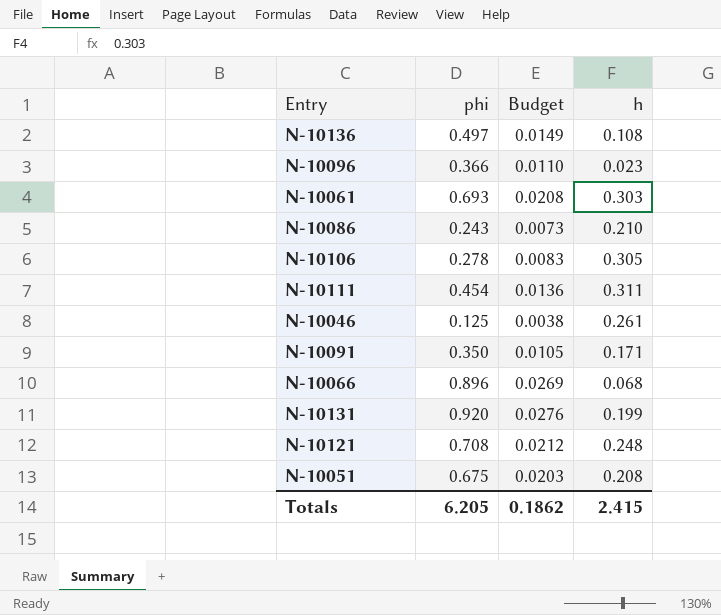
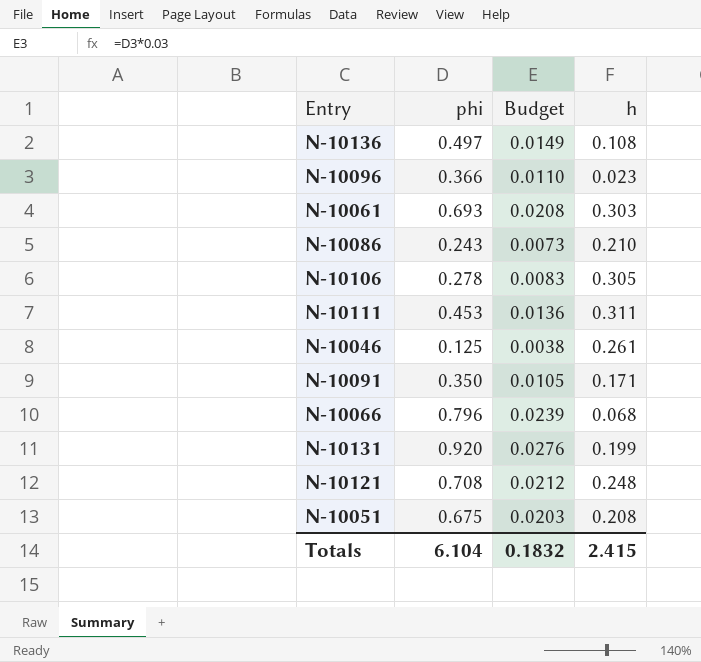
N-10111 | phi: 0.454 -> 0.453
N-10066 | phi: 0.896 -> 0.796
N-10066 | Budget: 0.0269 -> 0.0239
Totals | phi: 6.205 -> 6.104
Totals | Budget: 0.1862 -> 0.1832

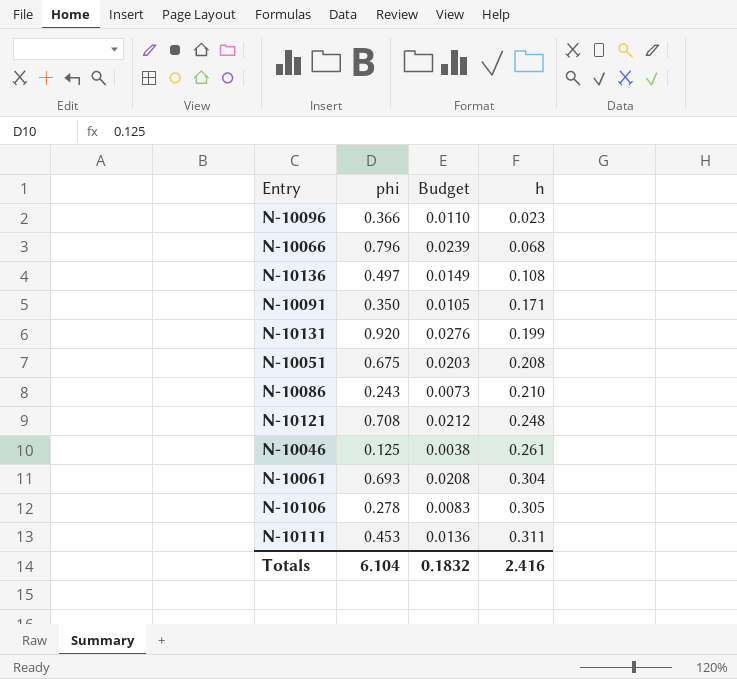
row order: none -> h ascending
N-10061 | h: 0.303 -> 0.304
Totals | h: 2.415 -> 2.416

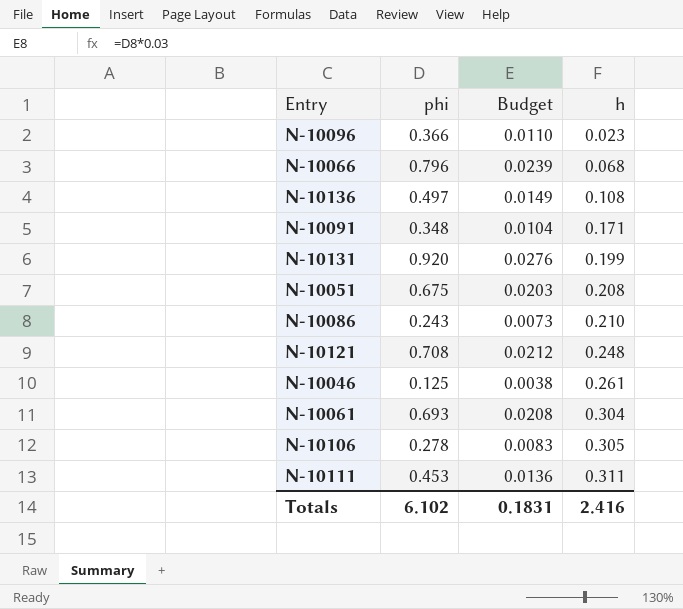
N-10091 | phi: 0.350 -> 0.348
N-10091 | Budget: 0.0105 -> 0.0104
Totals | phi: 6.104 -> 6.102
Totals | Budget: 0.1832 -> 0.1831

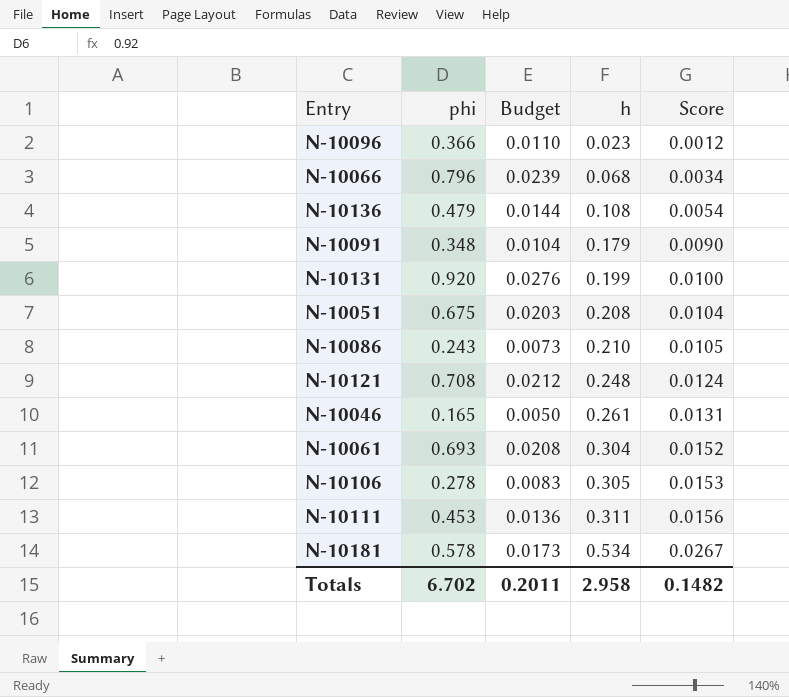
column Score | formula: none -> [h] * 0.05
N-10136 | phi: 0.497 -> 0.479
N-10136 | Budget: 0.0149 -> 0.0144
N-10091 | h: 0.171 -> 0.179
N-10046 | phi: 0.125 -> 0.165
N-10046 | Budget: 0.0038 -> 0.0050
row N-10181: none -> 0.578 | 0.0173 | 0.534 | 0.0267
Totals | phi: 6.102 -> 6.702
Totals | Budget: 0.1831 -> 0.2011
Totals | h: 2.416 -> 2.958

